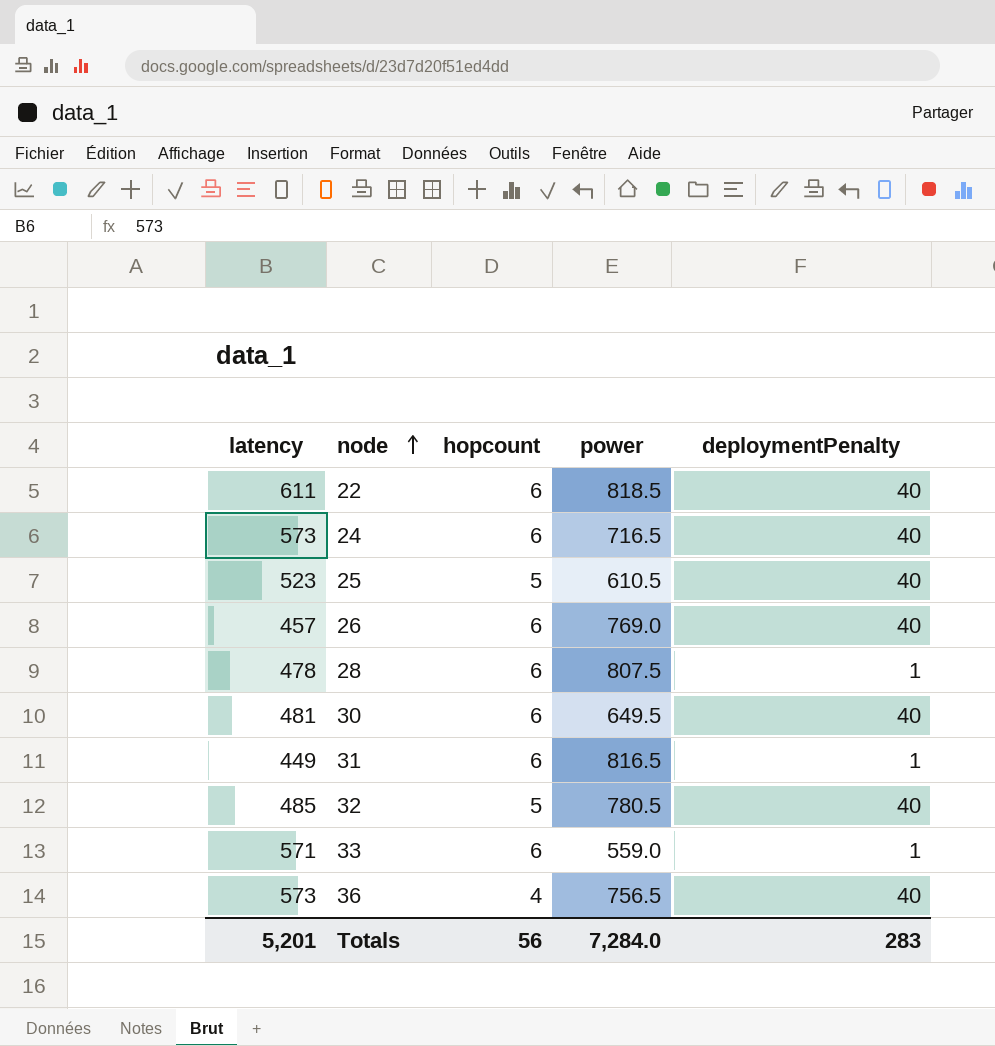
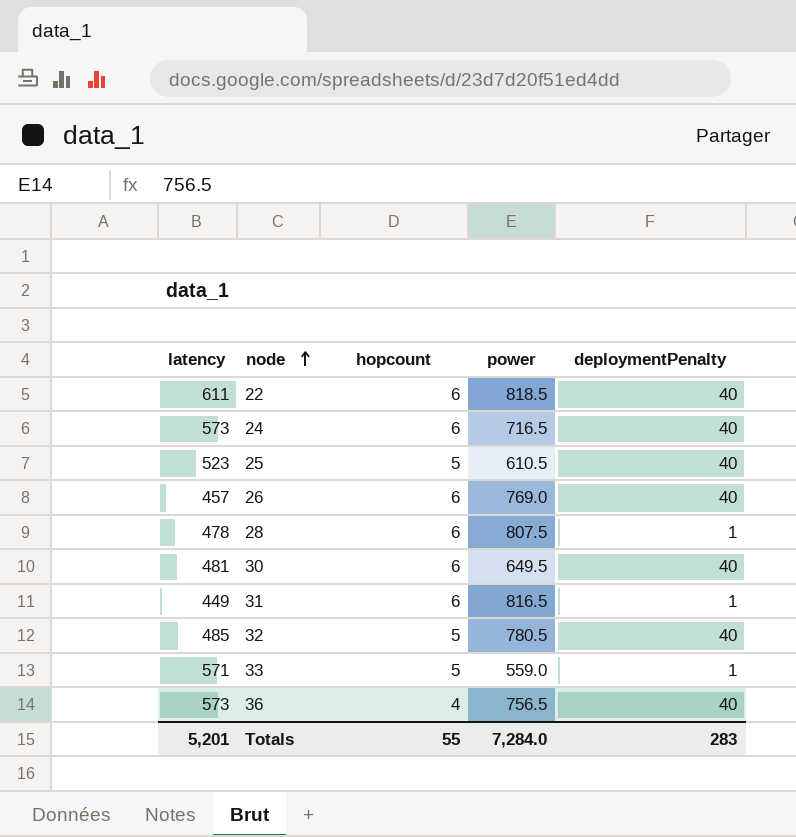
33 | hopcount: 6 -> 5
Totals | hopcount: 56 -> 55

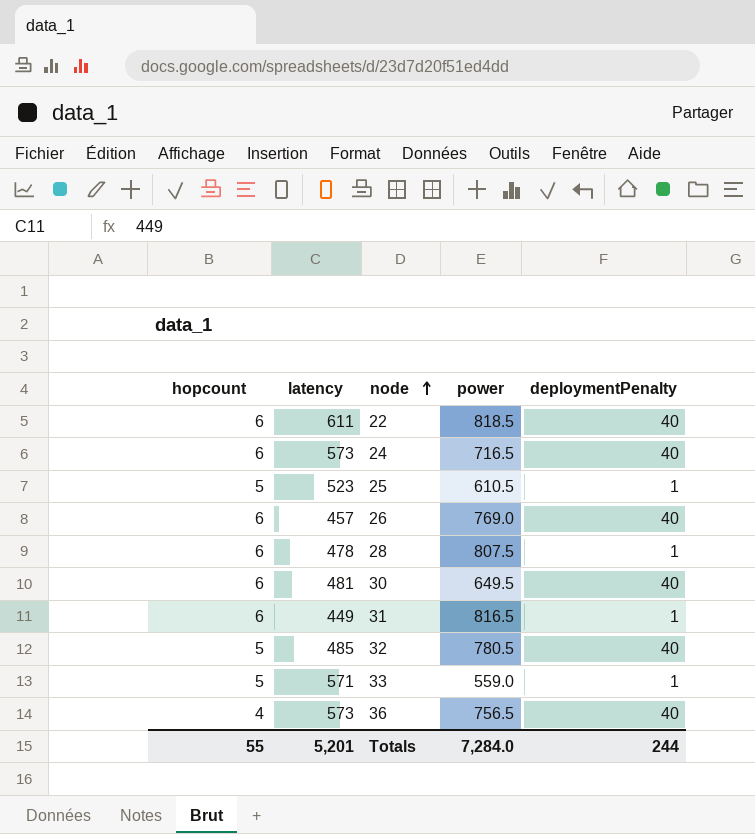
column hopcount | position: 3 -> 1
25 | deploymentPenalty: 40 -> 1
Totals | deploymentPenalty: 283 -> 244

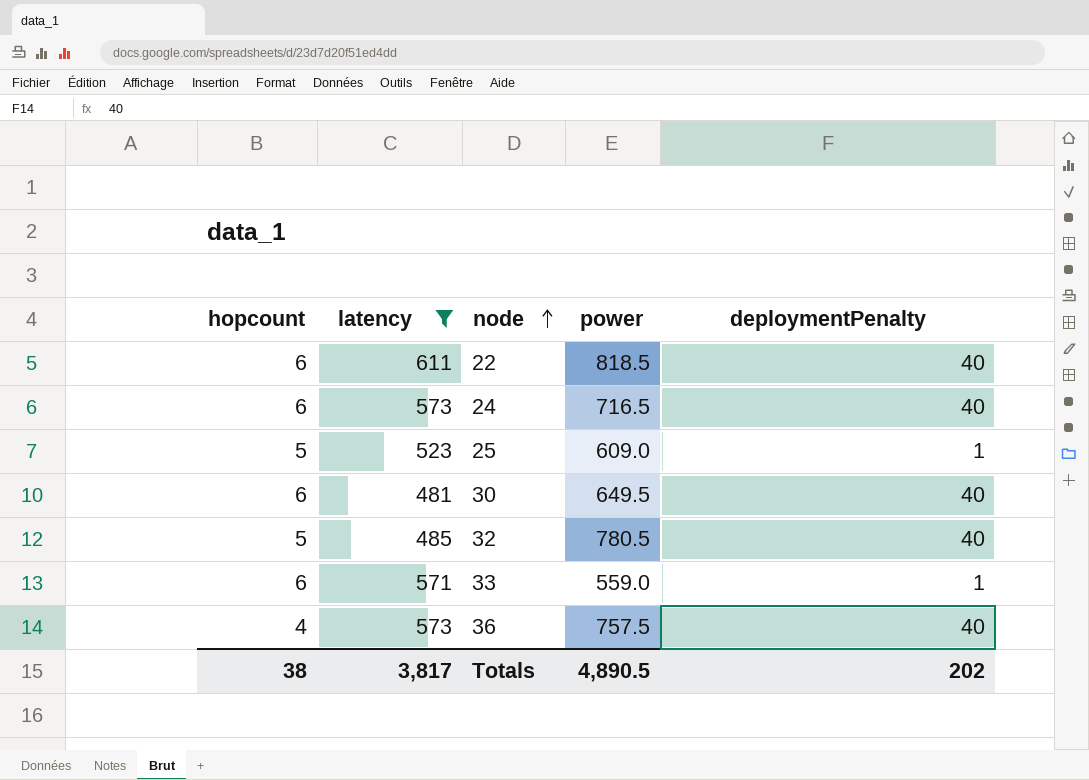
filter: none -> latency >= 481
25 | power: 610.5 -> 609.0
33 | hopcount: 5 -> 6
36 | power: 756.5 -> 757.5
Totals | hopcount: 55 -> 38
Totals | latency: 5,201 -> 3,817
Totals | power: 7,284.0 -> 4,890.5
Totals | deploymentPenalty: 244 -> 202

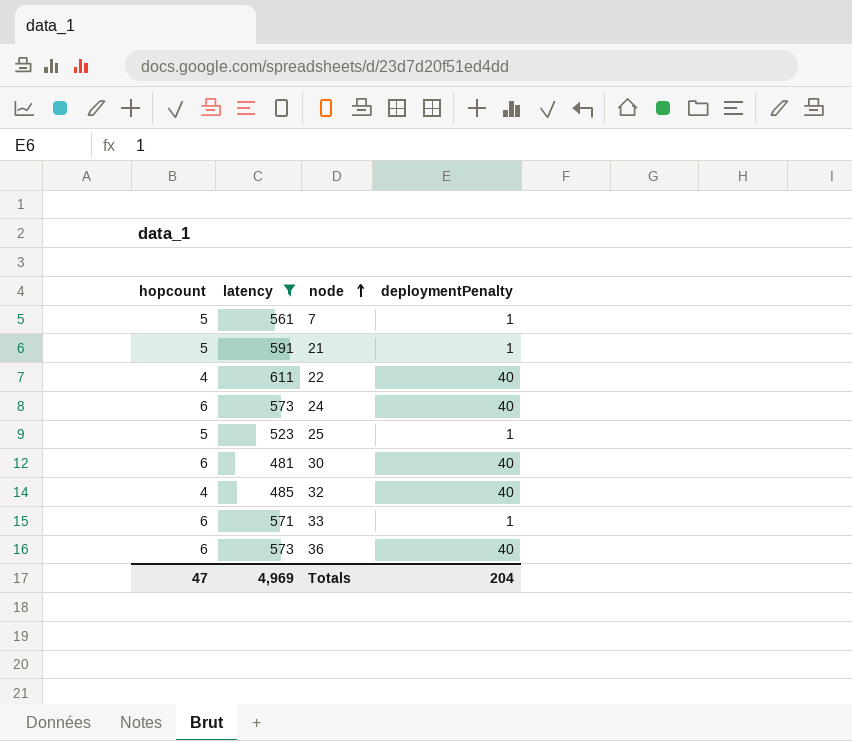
column power | position: 4 -> none
row 7: none -> 5 | 561 | 1
row 21: none -> 5 | 591 | 1
22 | hopcount: 6 -> 4
32 | hopcount: 5 -> 4
36 | hopcount: 4 -> 6
Totals | hopcount: 38 -> 47
Totals | latency: 3,817 -> 4,969
Totals | deploymentPenalty: 202 -> 204

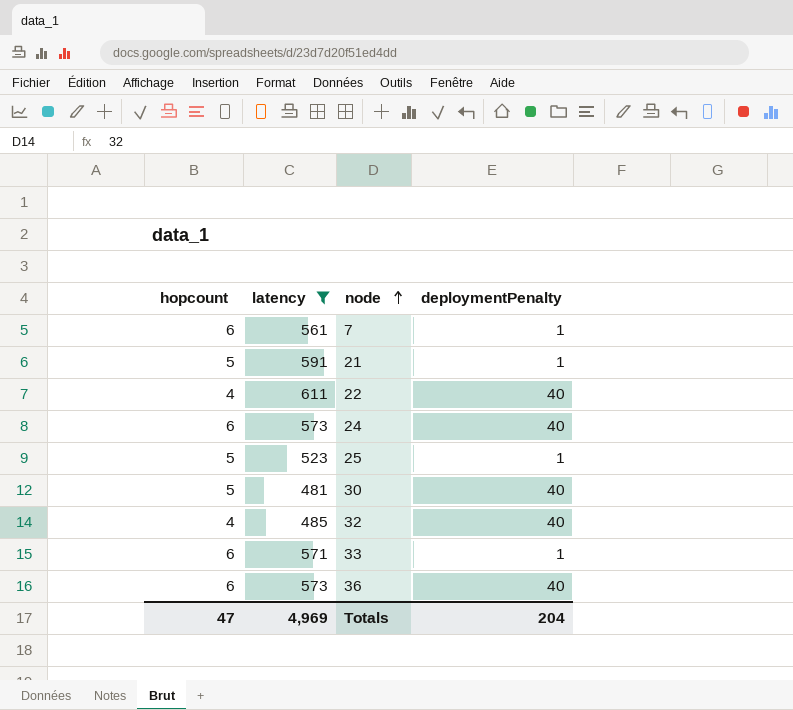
7 | hopcount: 5 -> 6
30 | hopcount: 6 -> 5

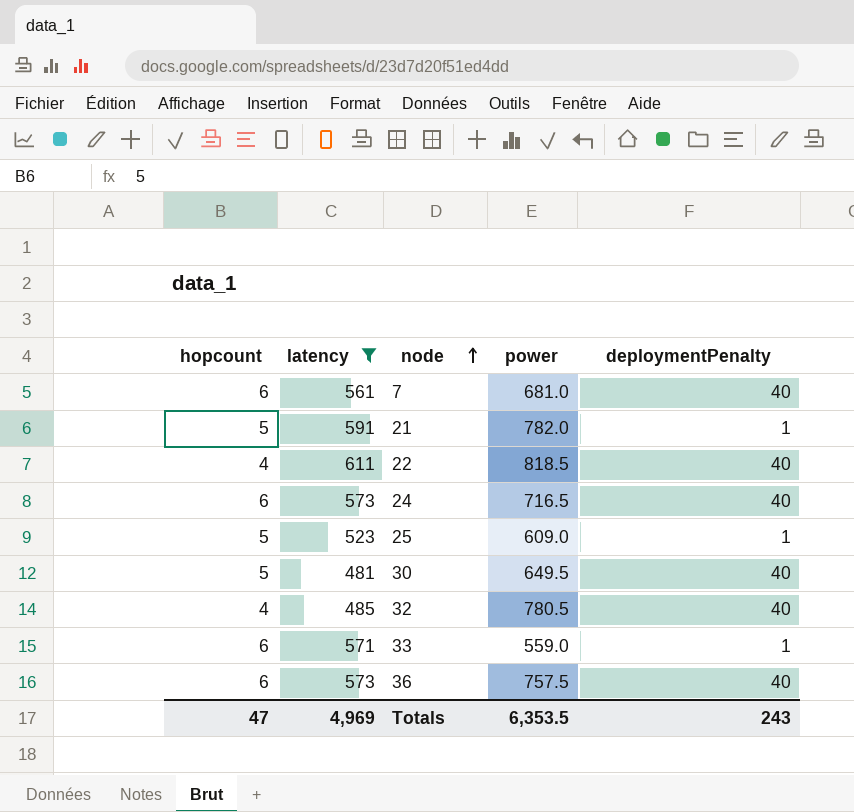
column power | position: none -> 4
7 | deploymentPenalty: 1 -> 40
Totals | deploymentPenalty: 204 -> 243

